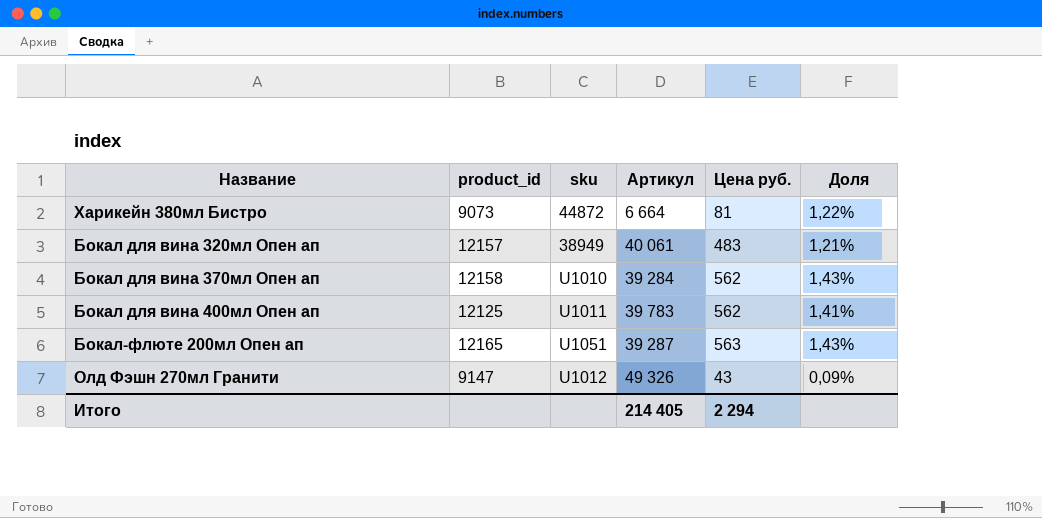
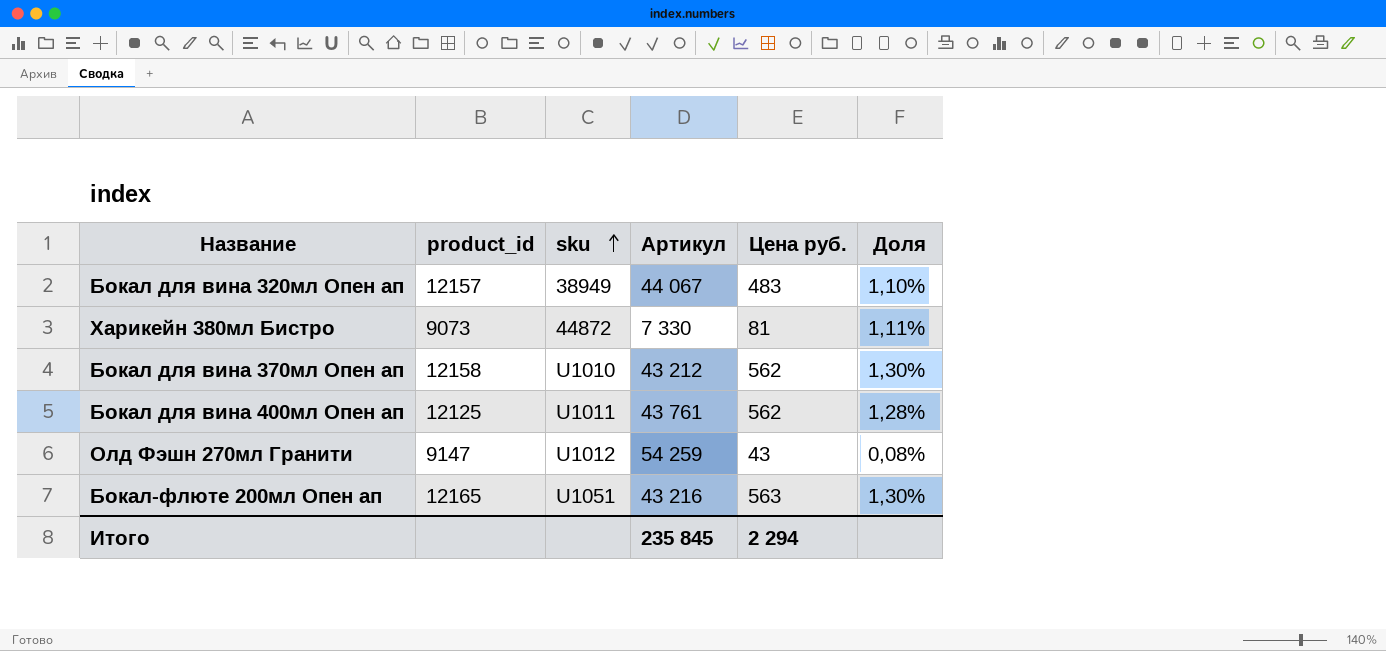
row order: none -> sku ascending
Бокал для вина 320мл Опен ап | Артикул: 40 061 -> 44 067
Бокал для вина 320мл Опен ап | Доля: 1,21% -> 1,10%
Харикейн 380мл Бистро | Артикул: 6 664 -> 7 330
Харикейн 380мл Бистро | Доля: 1,22% -> 1,11%
Бокал для вина 370мл Опен ап | Артикул: 39 284 -> 43 212
Бокал для вина 370мл Опен ап | Доля: 1,43% -> 1,30%
Бокал для вина 400мл Опен ап | Артикул: 39 783 -> 43 761
Бокал для вина 400мл Опен ап | Доля: 1,41% -> 1,28%
Олд Фэшн 270мл Гранити | Артикул: 49 326 -> 54 259
Олд Фэшн 270мл Гранити | Доля: 0,09% -> 0,08%
Бокал-флюте 200мл Опен ап | Артикул: 39 287 -> 43 216
Бокал-флюте 200мл Опен ап | Доля: 1,43% -> 1,30%
Итого | Артикул: 214 405 -> 235 845

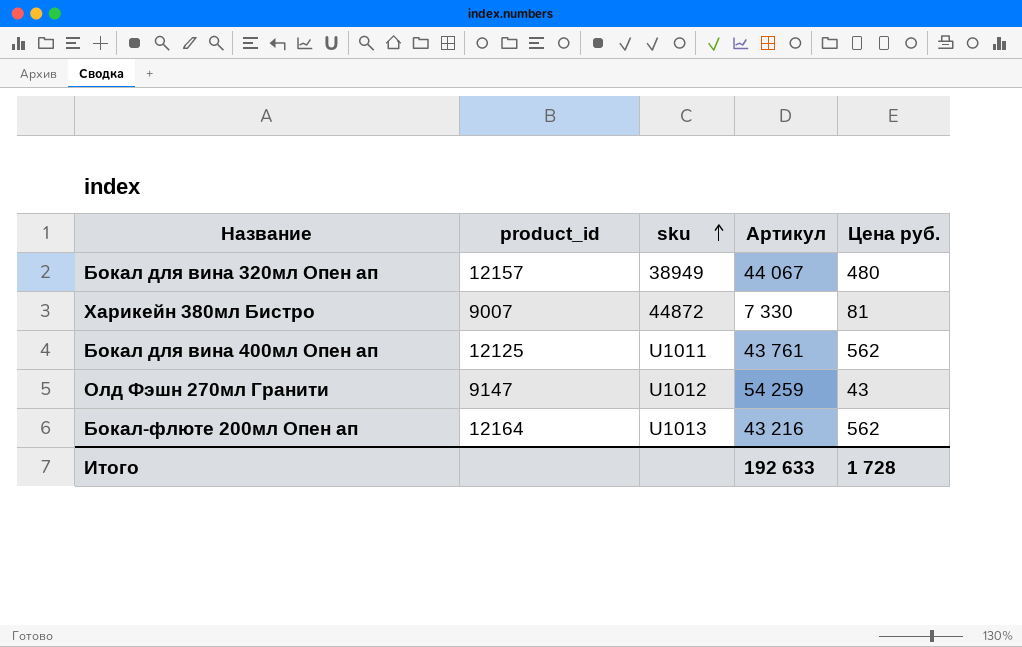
column Доля | formula: [Цена руб.] / [Артикул] -> none
row Бокал для вина 370мл Опен ап: 12158 | U1010 | 43 212 | 562 | 1,30% -> none
Бокал для вина 320мл Опен ап | Цена руб.: 483 -> 480
Харикейн 380мл Бистро | product_id: 9073 -> 9007
Бокал-флюте 200мл Опен ап | product_id: 12165 -> 12164
Бокал-флюте 200мл Опен ап | sku: U1051 -> U1013
Бокал-флюте 200мл Опен ап | Цена руб.: 563 -> 562
Итого | Артикул: 235 845 -> 192 633
Итого | Цена руб.: 2 294 -> 1 728

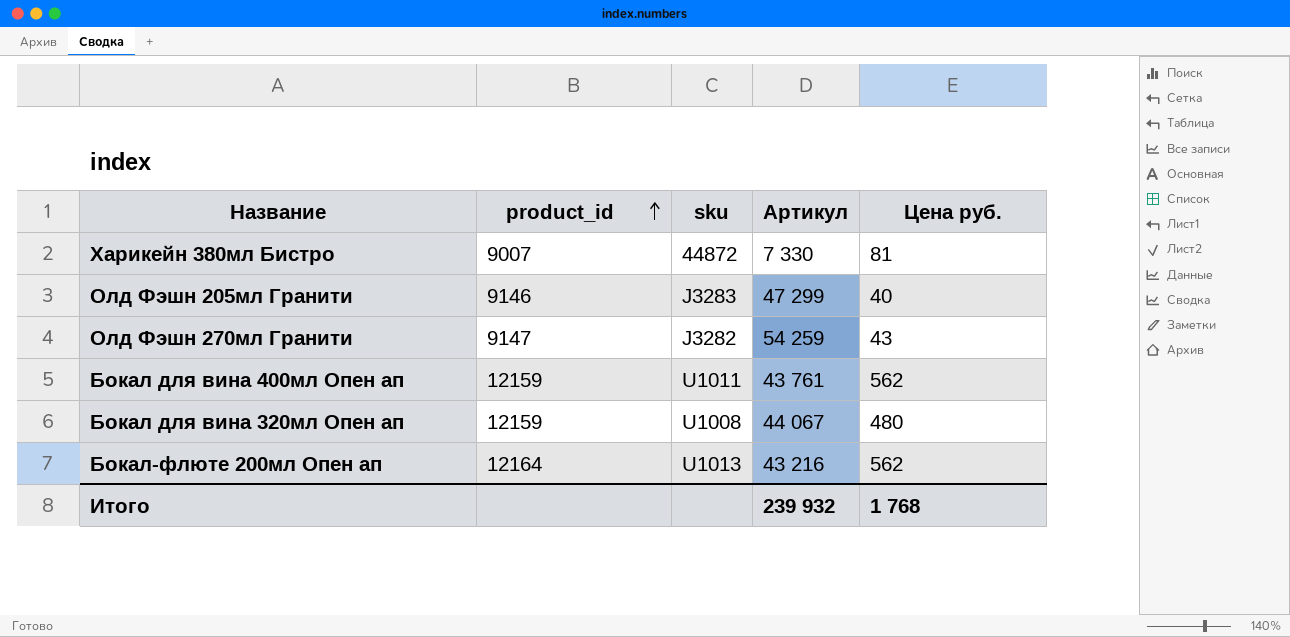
row order: sku ascending -> product_id ascending
row Олд Фэшн 205мл Гранити: none -> 9146 | J3283 | 47 299 | 40
Олд Фэшн 270мл Гранити | sku: U1012 -> J3282
Бокал для вина 400мл Опен ап | product_id: 12125 -> 12159
Бокал для вина 320мл Опен ап | product_id: 12157 -> 12159
Бокал для вина 320мл Опен ап | sku: 38949 -> U1008
Итого | Артикул: 192 633 -> 239 932
Итого | Цена руб.: 1 728 -> 1 768

